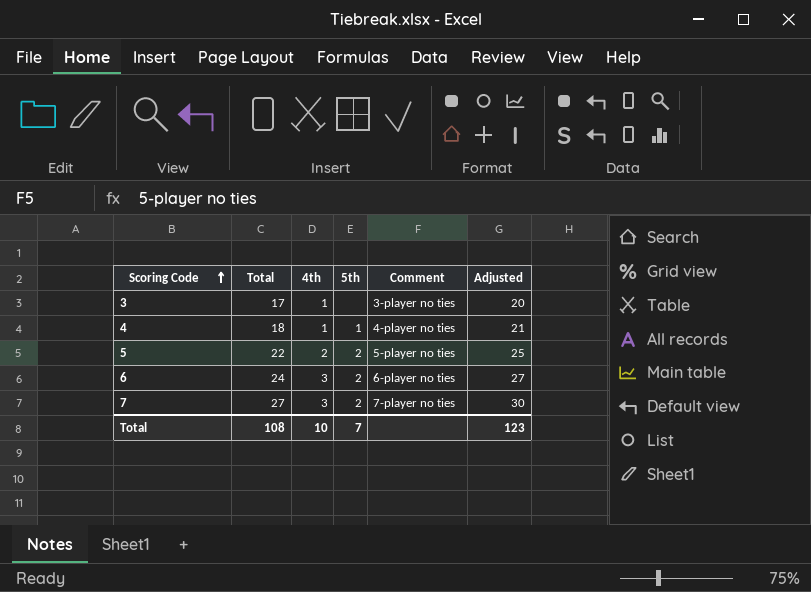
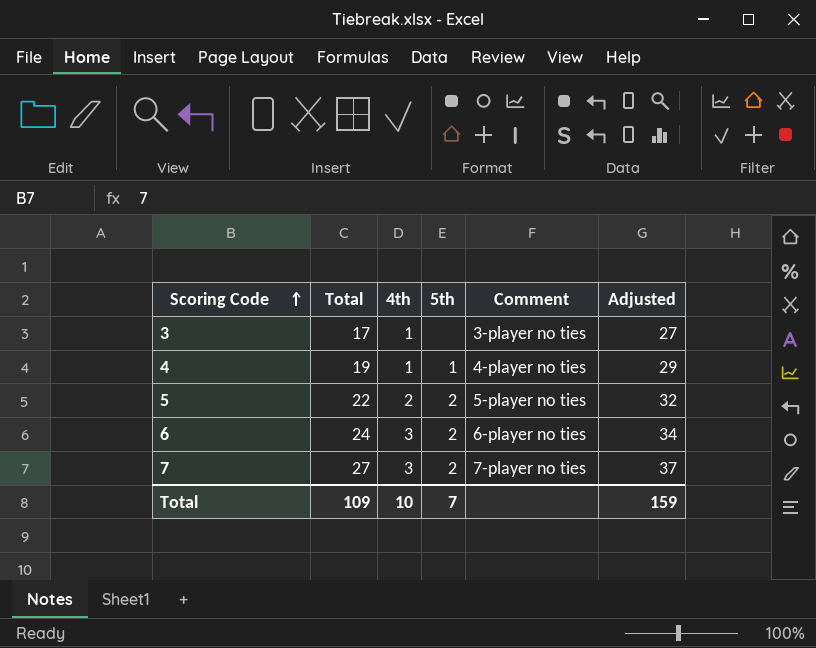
column Adjusted | formula: [Total] + 3 -> [Total] + 10
4 | Total: 18 -> 19
Total | Total: 108 -> 109
Total | Adjusted: 123 -> 159

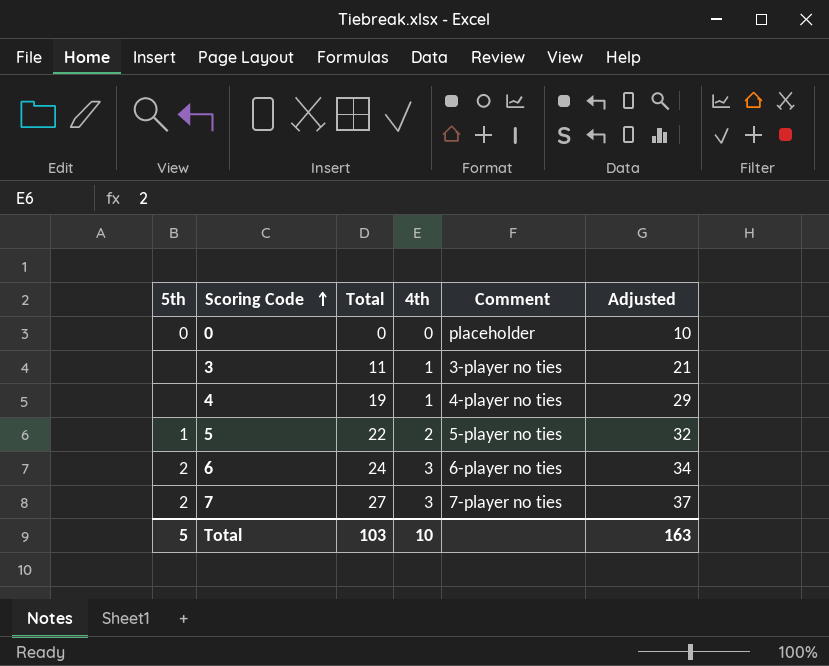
column 5th | position: 4 -> 1
row 0: none -> 0 | 0 | 0 | placeholder | 10
3 | Total: 17 -> 11
3 | Adjusted: 27 -> 21
4 | 5th: 1 -> none
5 | 5th: 2 -> 1
Total | 5th: 7 -> 5
Total | Total: 109 -> 103
Total | Adjusted: 159 -> 163

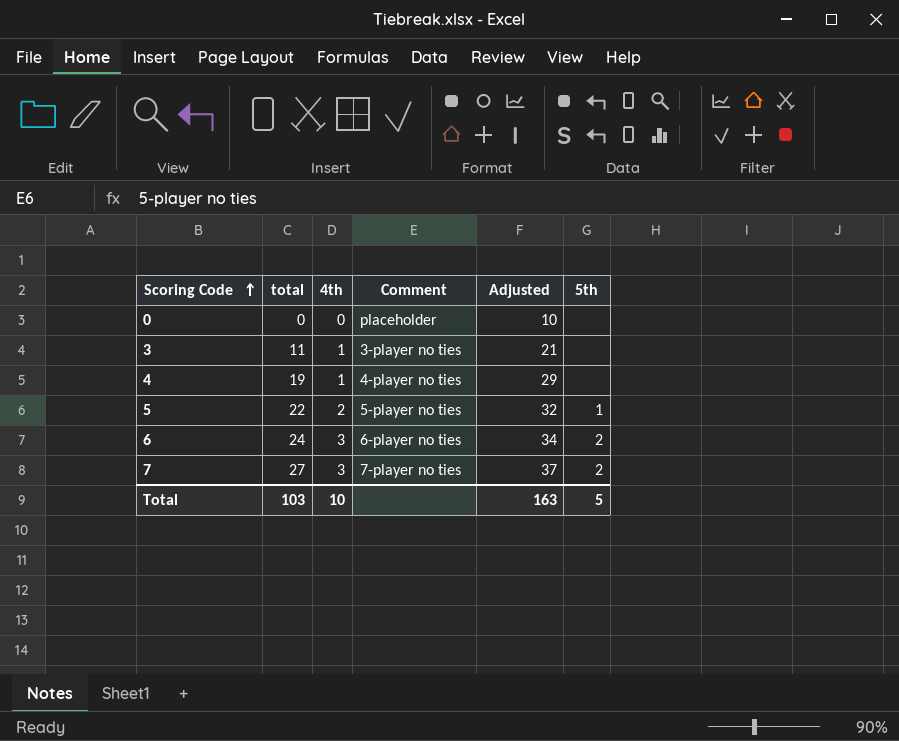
column name: Total -> total
column 5th | position: 1 -> 6
0 | 5th: 0 -> none

